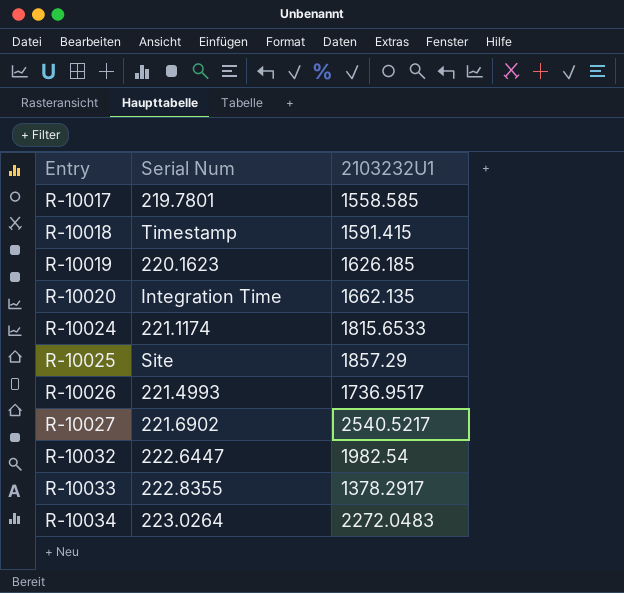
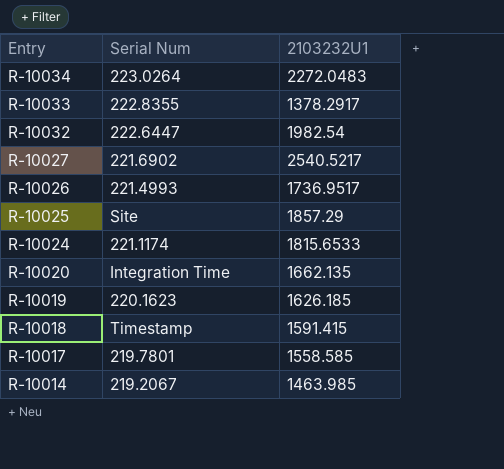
row order: Entry ascending -> Entry descending
row R-10014: none -> 219.2067 | 1463.985

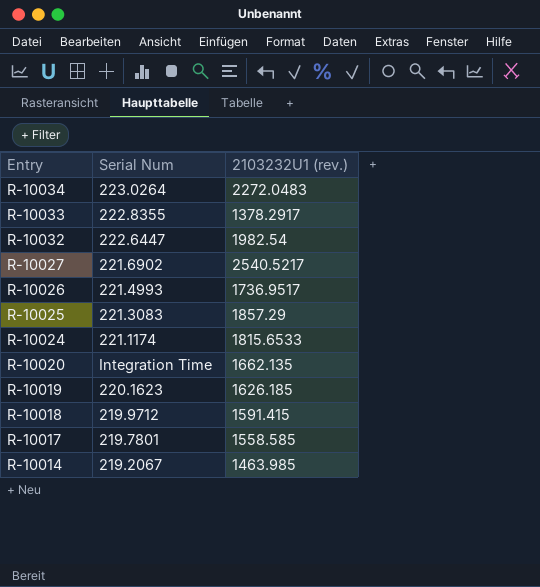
column name: 2103232U1 -> 2103232U1 (rev.)
R-10025 | Serial Num: Site -> 221.3083
R-10018 | Serial Num: Timestamp -> 219.9712

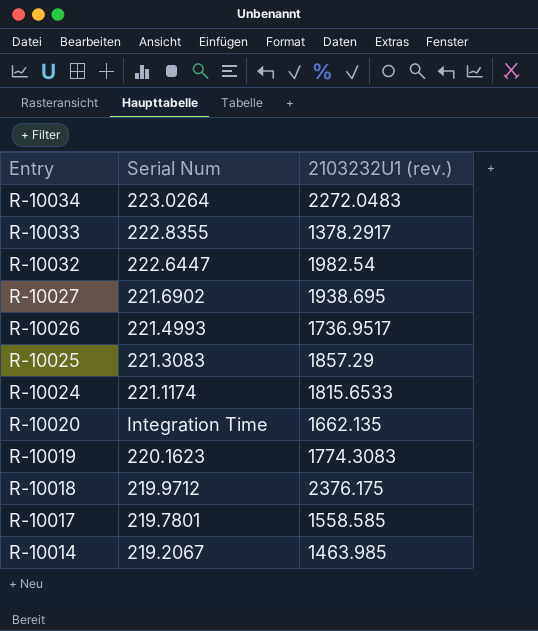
R-10027 | 2103232U1 (rev.): 2540.5217 -> 1938.695
R-10019 | 2103232U1 (rev.): 1626.185 -> 1774.3083
R-10018 | 2103232U1 (rev.): 1591.415 -> 2376.175

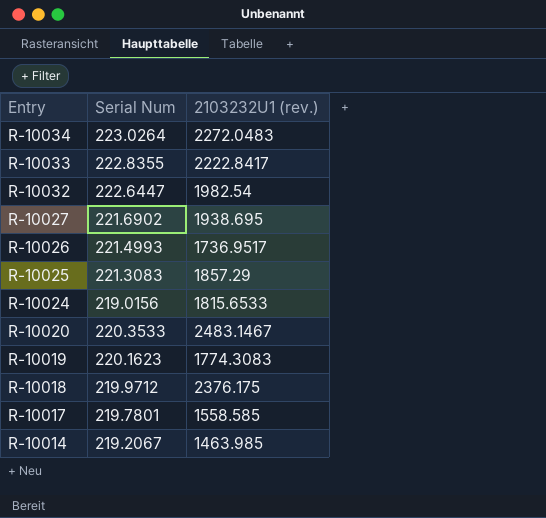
R-10033 | 2103232U1 (rev.): 1378.2917 -> 2222.8417
R-10024 | Serial Num: 221.1174 -> 219.0156
R-10020 | Serial Num: Integration Time -> 220.3533
R-10020 | 2103232U1 (rev.): 1662.135 -> 2483.1467

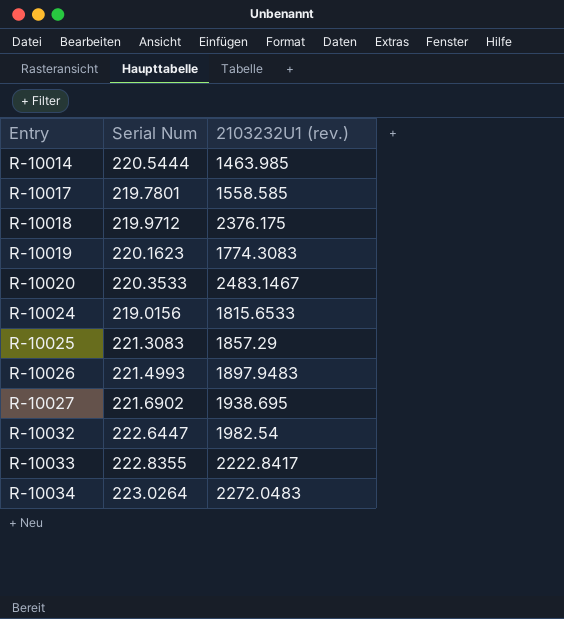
row order: Entry descending -> Entry ascending
R-10014 | Serial Num: 219.2067 -> 220.5444
R-10026 | 2103232U1 (rev.): 1736.9517 -> 1897.9483

